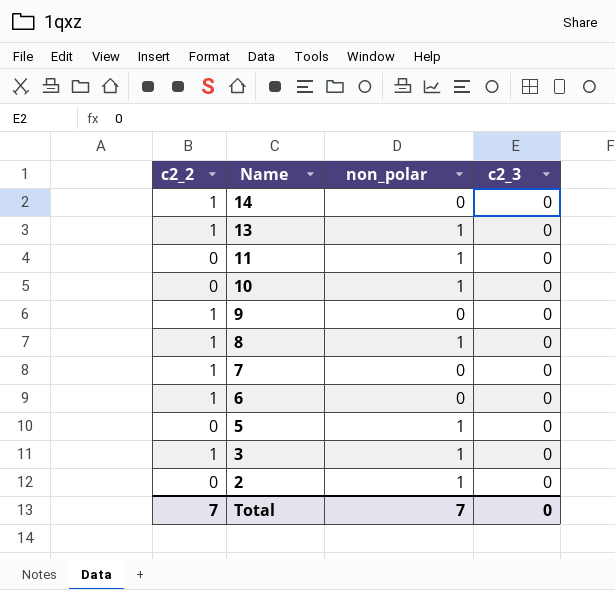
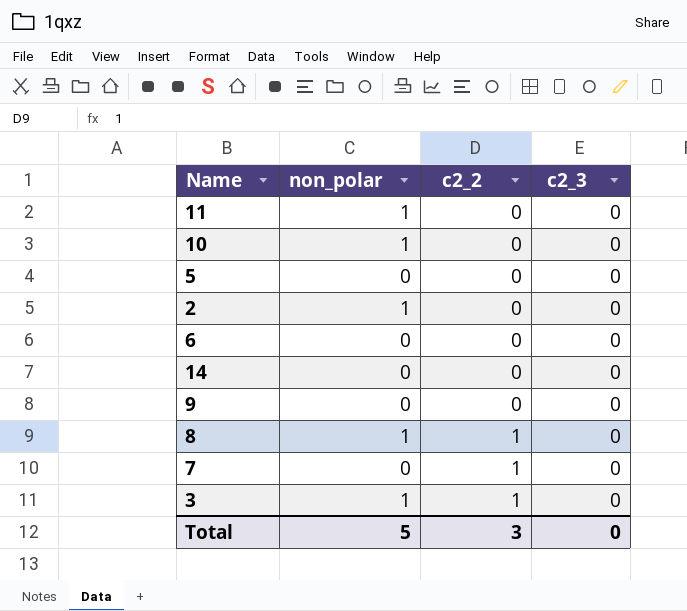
row order: Name descending -> c2_2 ascending
column c2_2 | position: 1 -> 3
row 13: 1 | 1 | 0 -> none
5 | non_polar: 1 -> 0
6 | c2_2: 1 -> 0
14 | c2_2: 1 -> 0
9 | c2_2: 1 -> 0
Total | non_polar: 7 -> 5
Total | c2_2: 7 -> 3

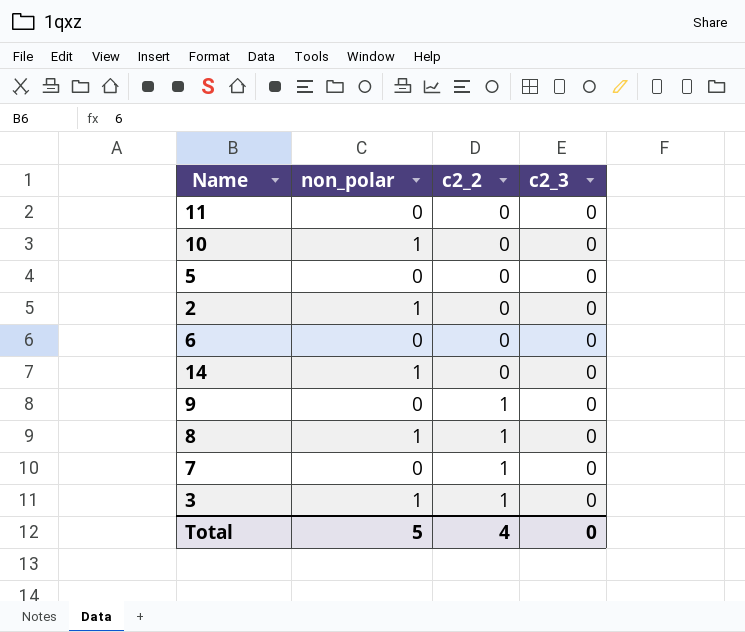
11 | non_polar: 1 -> 0
14 | non_polar: 0 -> 1
9 | c2_2: 0 -> 1
Total | c2_2: 3 -> 4

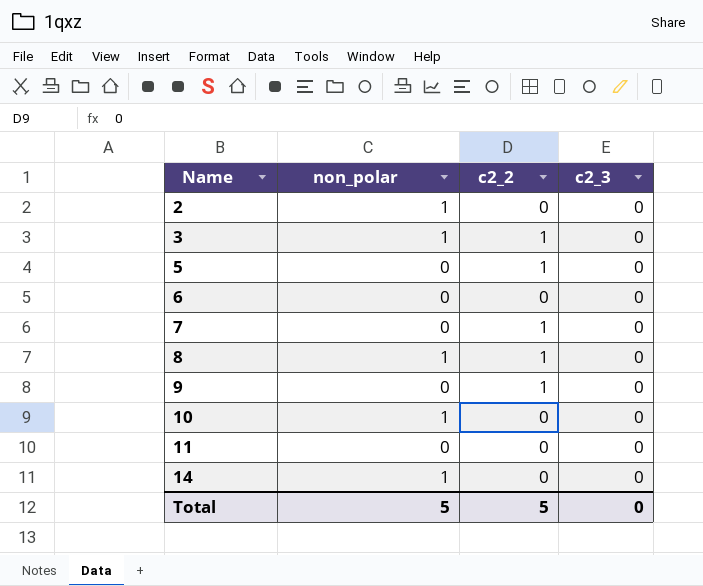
row order: c2_2 ascending -> Name ascending
5 | c2_2: 0 -> 1
Total | c2_2: 4 -> 5

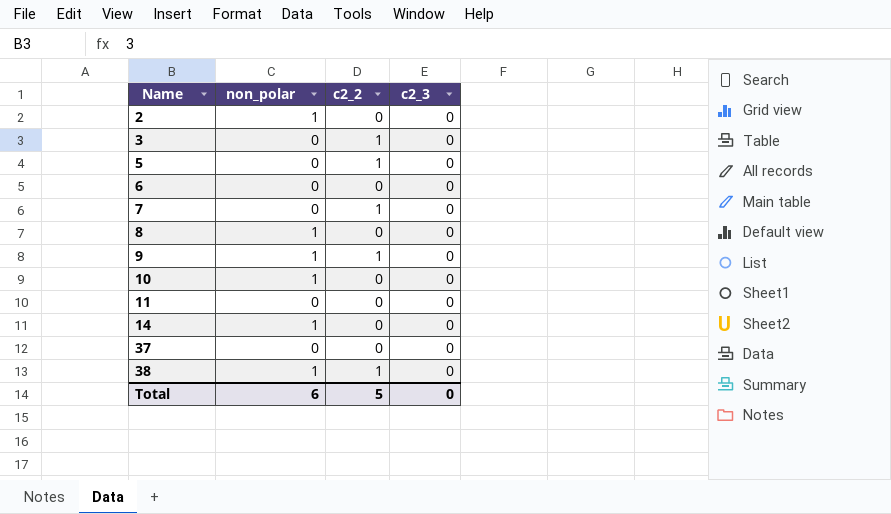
3 | non_polar: 1 -> 0
8 | c2_2: 1 -> 0
9 | non_polar: 0 -> 1
row 37: none -> 0 | 0 | 0
row 38: none -> 1 | 1 | 0
Total | non_polar: 5 -> 6

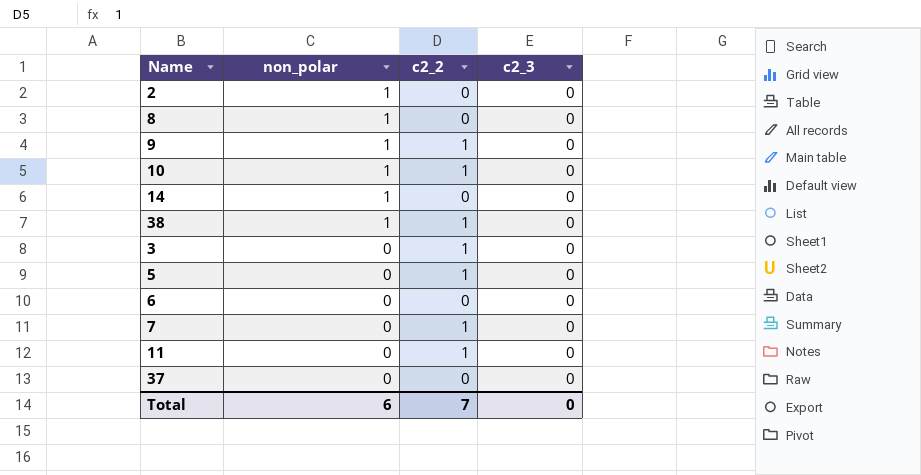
row order: Name ascending -> non_polar descending
10 | c2_2: 0 -> 1
11 | c2_2: 0 -> 1
Total | c2_2: 5 -> 7

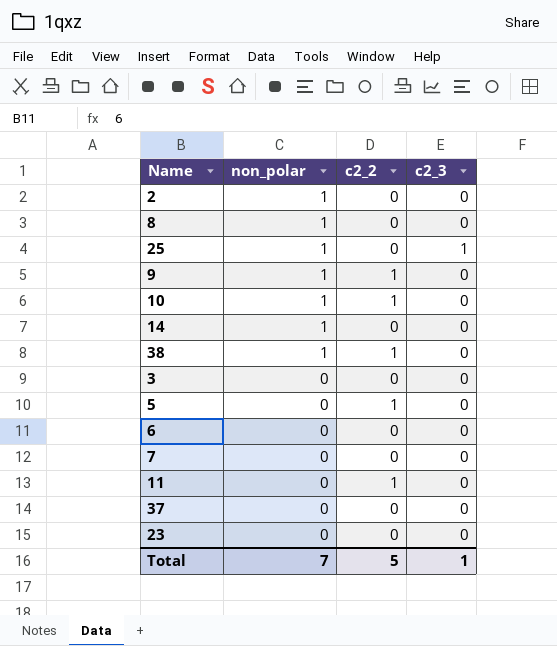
row 25: none -> 1 | 0 | 1
3 | c2_2: 1 -> 0
7 | c2_2: 1 -> 0
row 23: none -> 0 | 0 | 0
Total | non_polar: 6 -> 7
Total | c2_2: 7 -> 5
Total | c2_3: 0 -> 1

